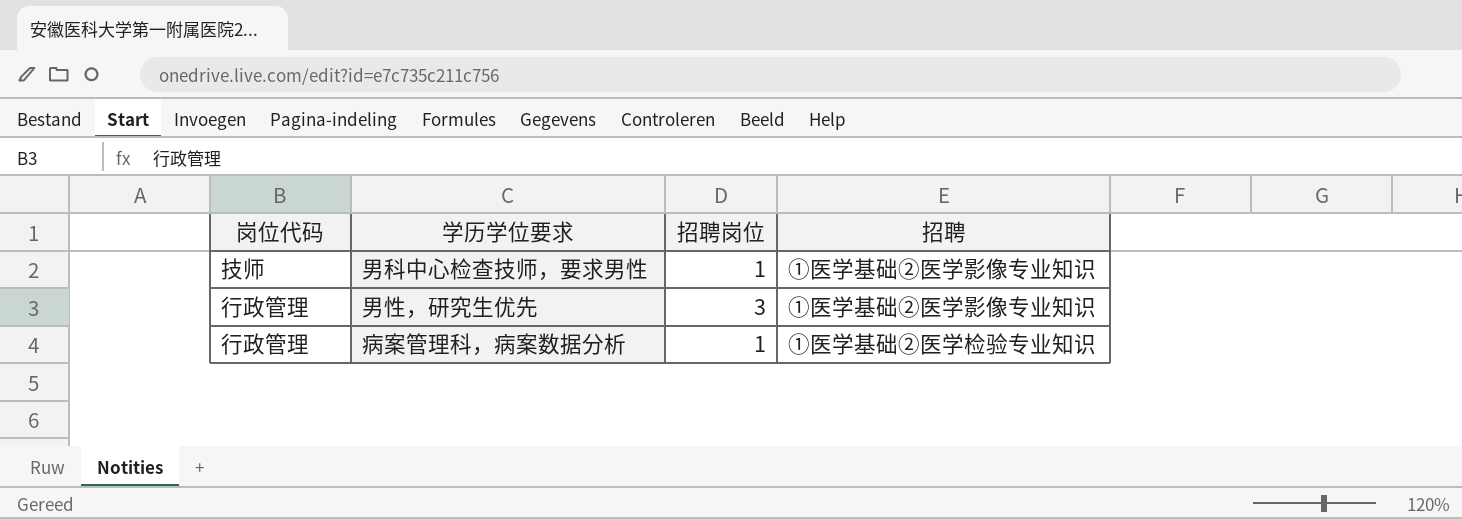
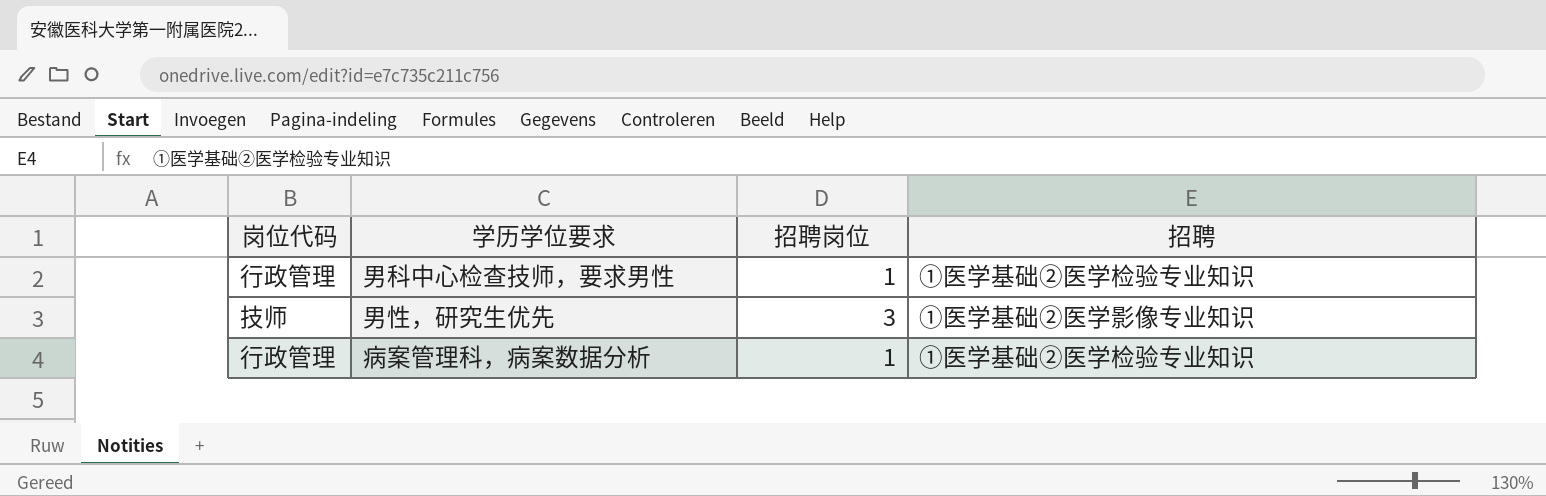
男科中心检查技师，要求男性 | 岗位代码: 技师 -> 行政管理
男科中心检查技师，要求男性 | 招聘: ①医学基础②医学影像专业知识 -> ①医学基础②医学检验专业知识
男性，研究生优先 | 岗位代码: 行政管理 -> 技师

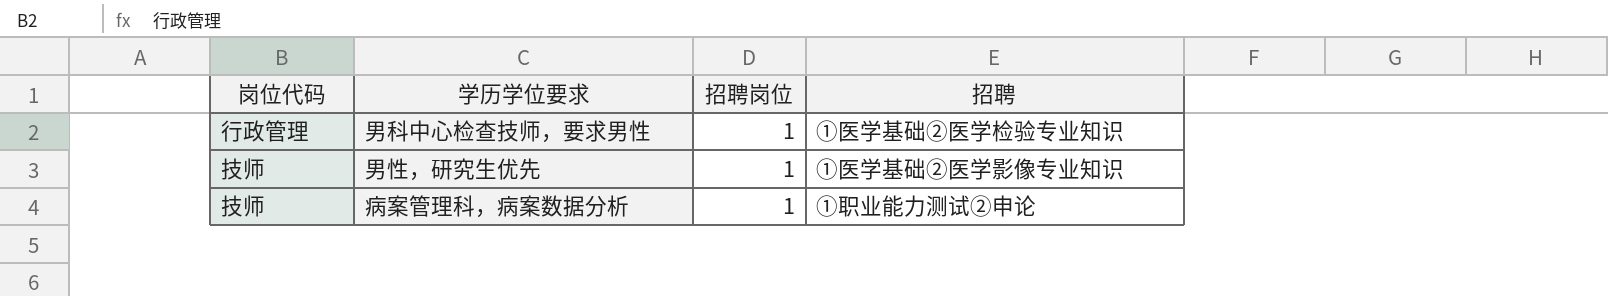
男性，研究生优先 | 招聘岗位: 3 -> 1
病案管理科，病案数据分析 | 岗位代码: 行政管理 -> 技师
病案管理科，病案数据分析 | 招聘: ①医学基础②医学检验专业知识 -> ①职业能力测试②申论

